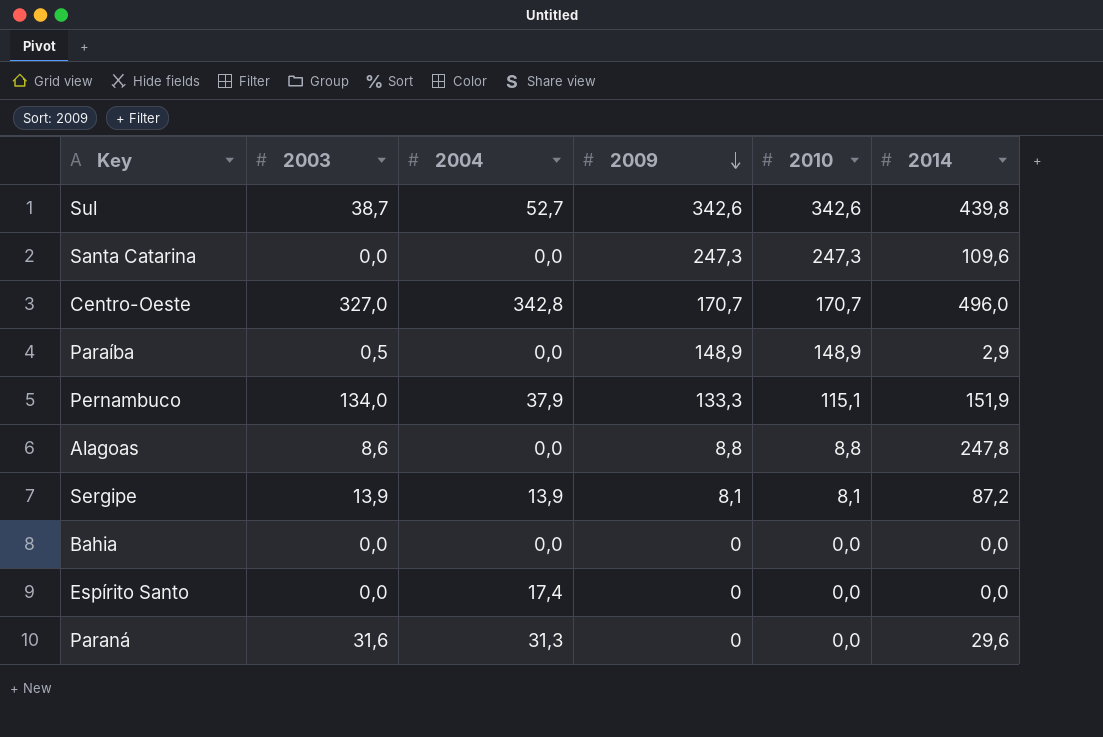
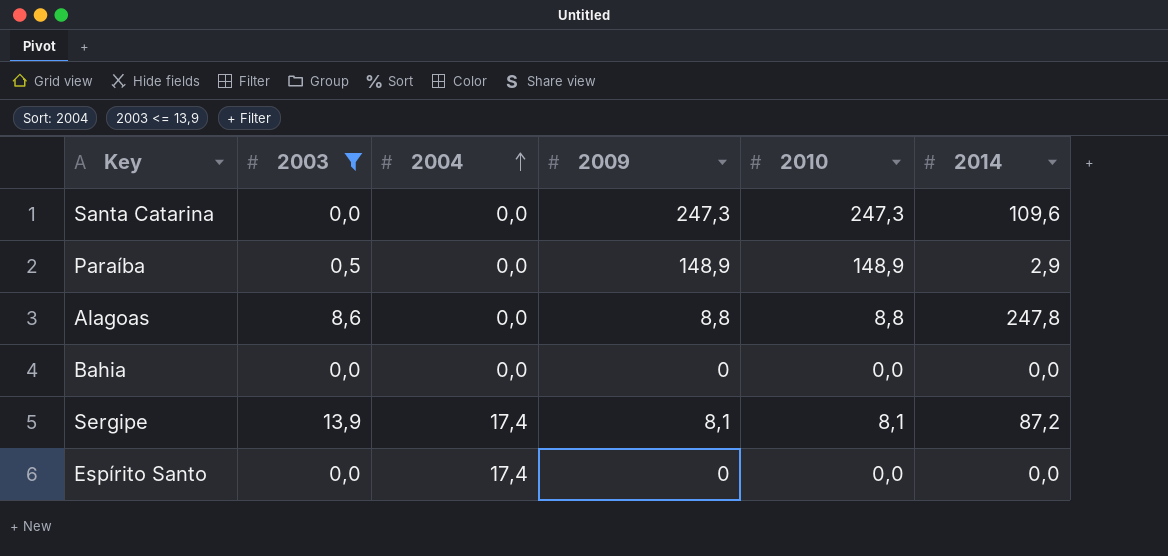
filter: none -> 2003 <= 13,9
row order: 2009 descending -> 2004 ascending
Sergipe | 2004: 13,9 -> 17,4

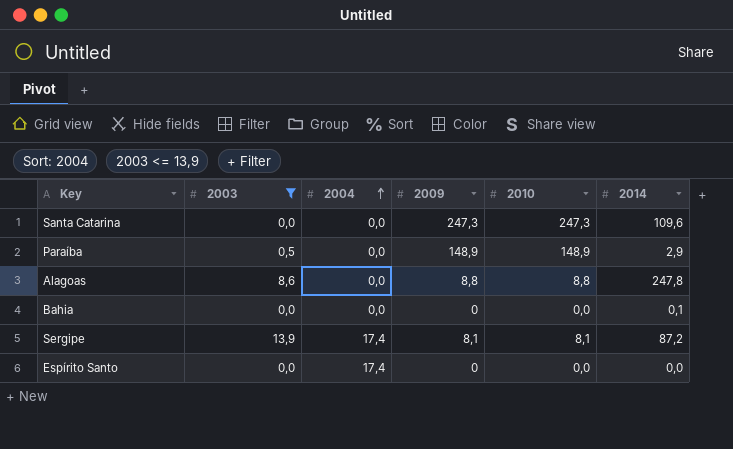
Bahia | 2014: 0,0 -> 0,1

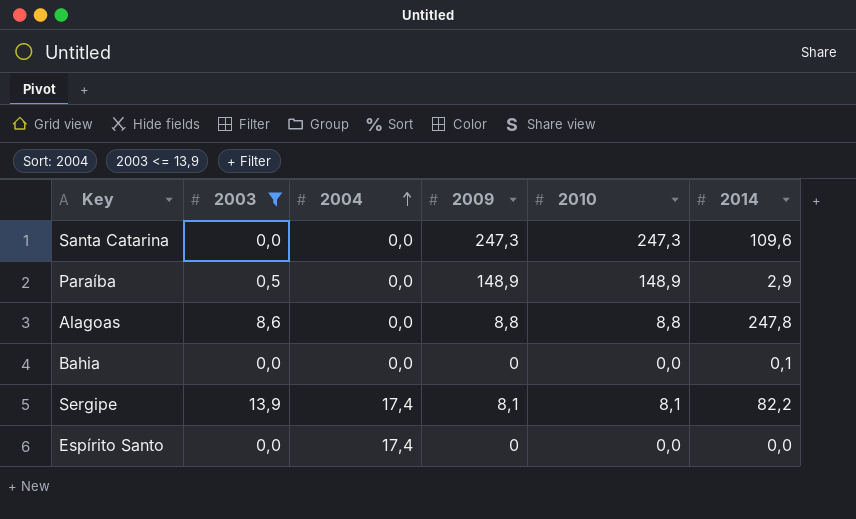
Sergipe | 2014: 87,2 -> 82,2

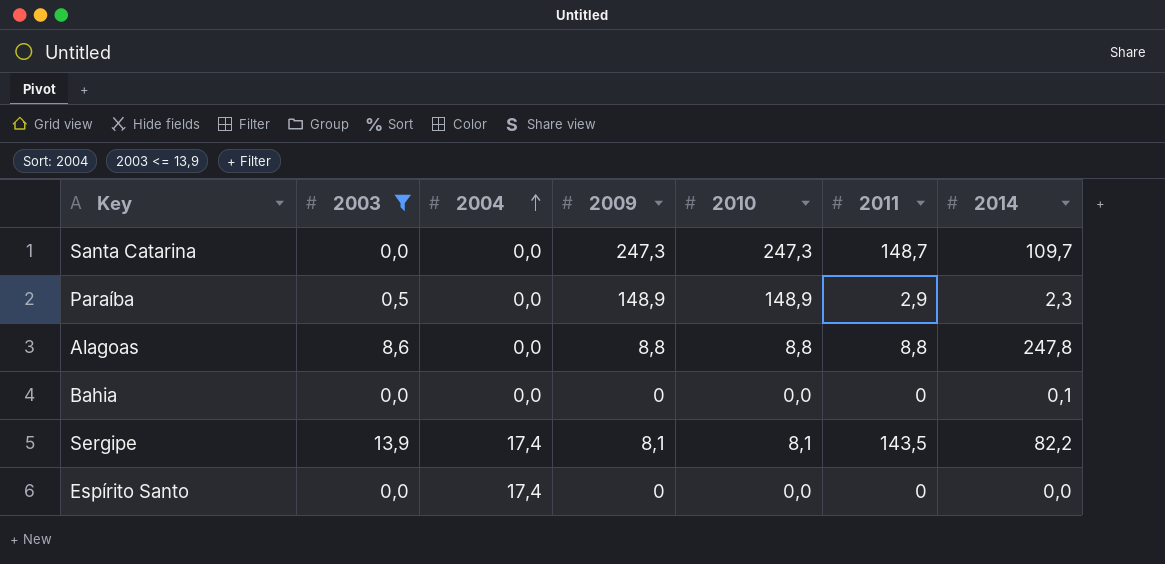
column 2011 | position: none -> 6
Santa Catarina | 2014: 109,6 -> 109,7
Paraíba | 2014: 2,9 -> 2,3

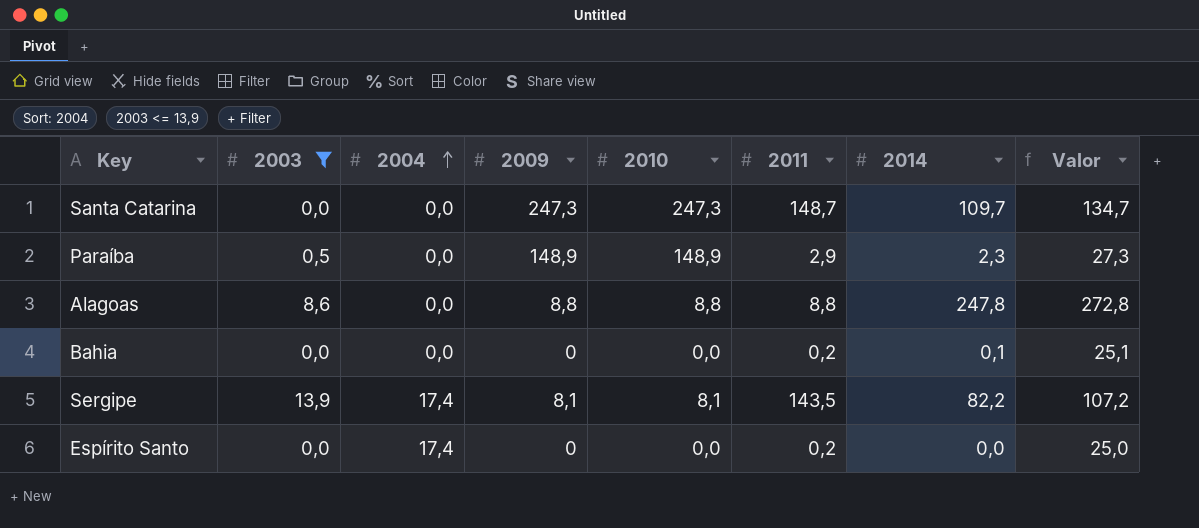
column Valor | formula: none -> [2014] + 25
Bahia | 2011: 0 -> 0,2
Espírito Santo | 2011: 0 -> 0,2

